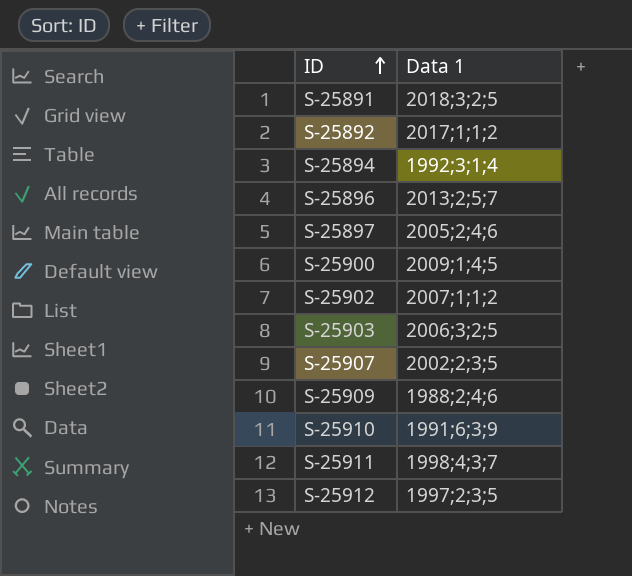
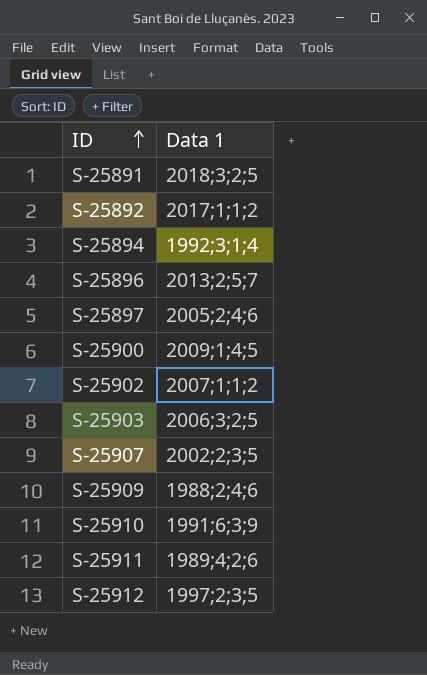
S-25911 | Data 1: 1998;4;3;7 -> 1989;4;2;6

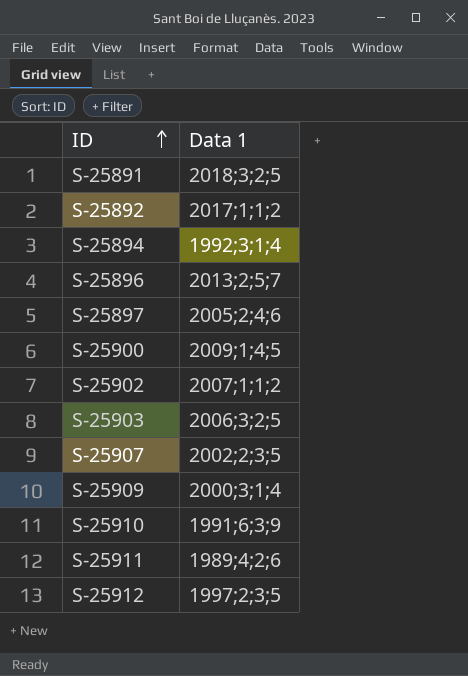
S-25909 | Data 1: 1988;2;4;6 -> 2000;3;1;4

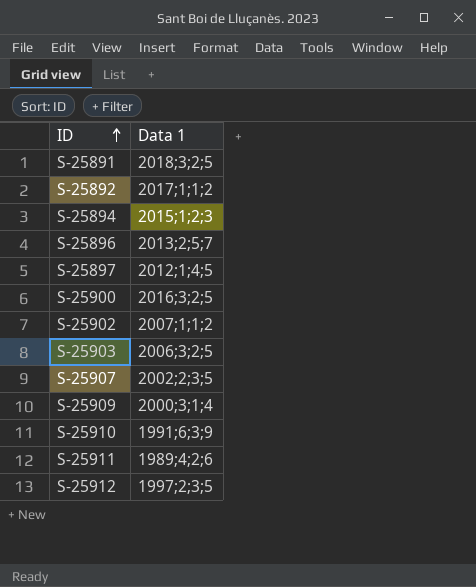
S-25894 | Data 1: 1992;3;1;4 -> 2015;1;2;3
S-25897 | Data 1: 2005;2;4;6 -> 2012;1;4;5
S-25900 | Data 1: 2009;1;4;5 -> 2016;3;2;5

